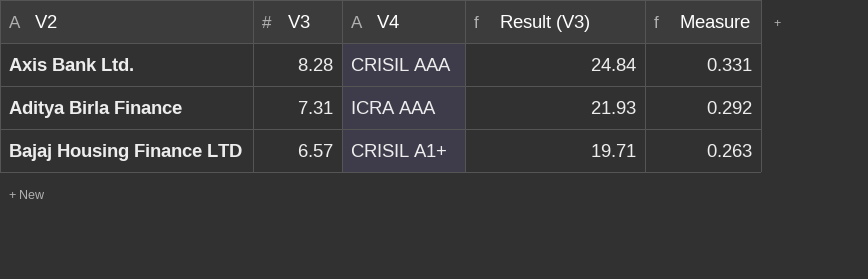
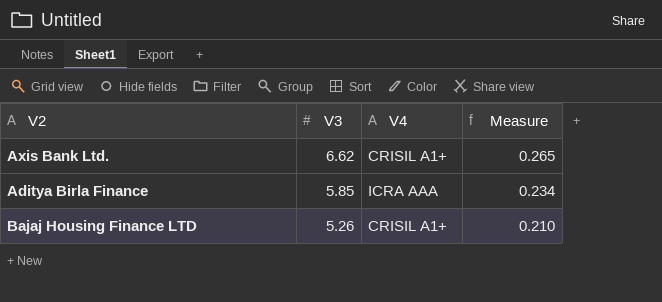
column Result (V3) | formula: [V3] * 3 -> none
Axis Bank Ltd. | V3: 8.28 -> 6.62
Axis Bank Ltd. | V4: CRISIL AAA -> CRISIL A1+
Axis Bank Ltd. | Measure: 0.331 -> 0.265
Aditya Birla Finance | V3: 7.31 -> 5.85
Aditya Birla Finance | Measure: 0.292 -> 0.234
Bajaj Housing Finance LTD | V3: 6.57 -> 5.26
Bajaj Housing Finance LTD | Measure: 0.263 -> 0.210

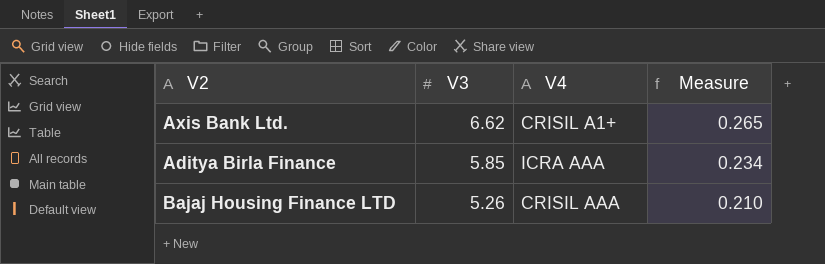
Bajaj Housing Finance LTD | V4: CRISIL A1+ -> CRISIL AAA

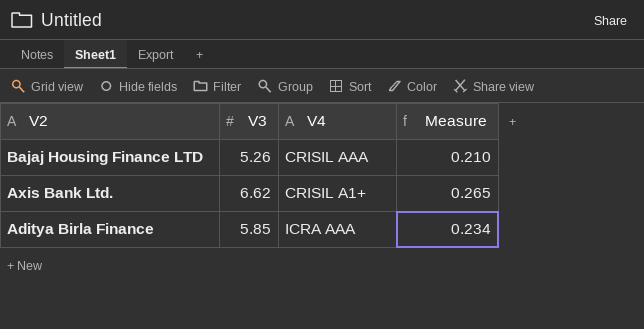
row order: V3 descending -> V2 descending

